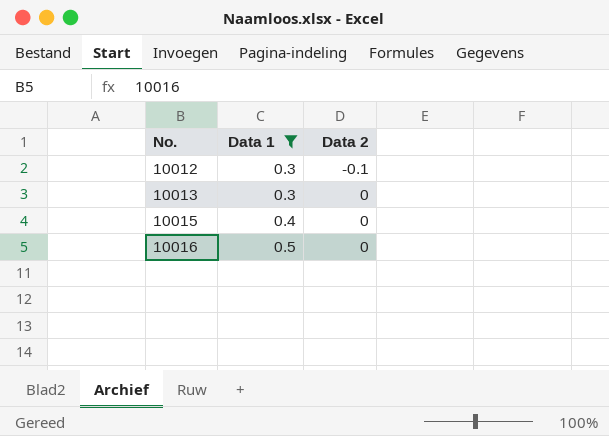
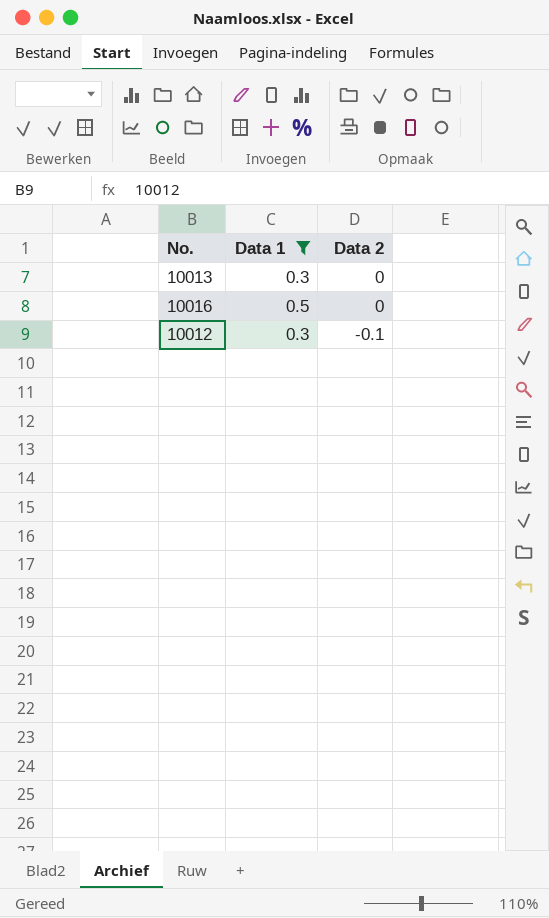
row order: No. ascending -> Data 2 descending
row 10015: 0.4 | 0 -> none

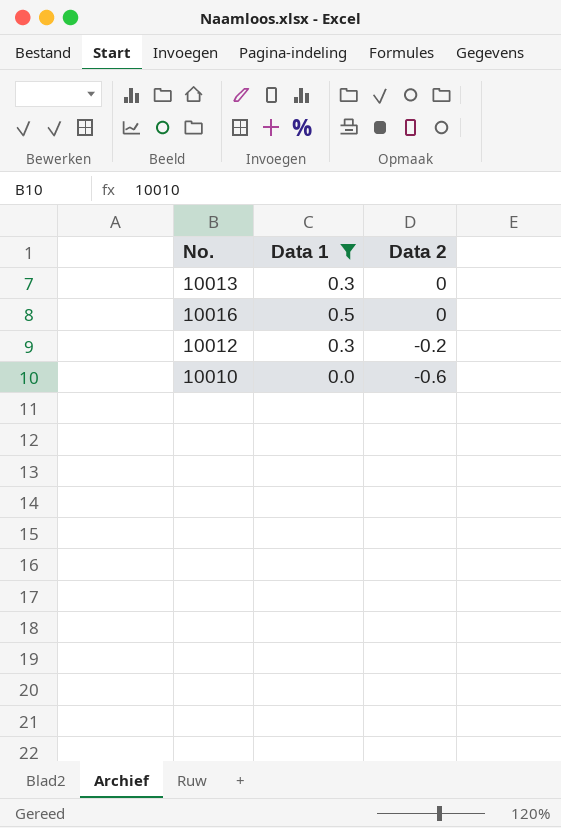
10012 | Data 2: -0.1 -> -0.2
row 10010: none -> 0.0 | -0.6

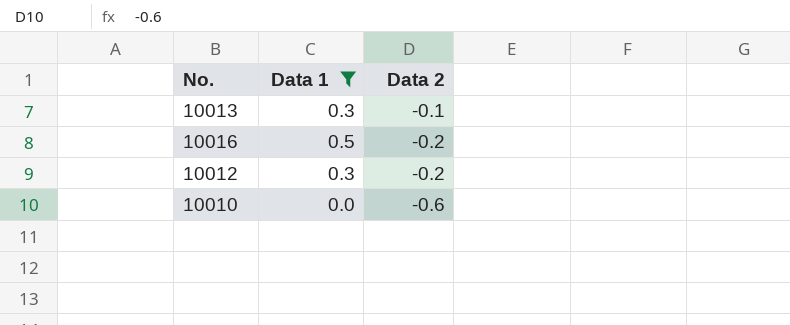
10013 | Data 2: 0 -> -0.1
10016 | Data 2: 0 -> -0.2

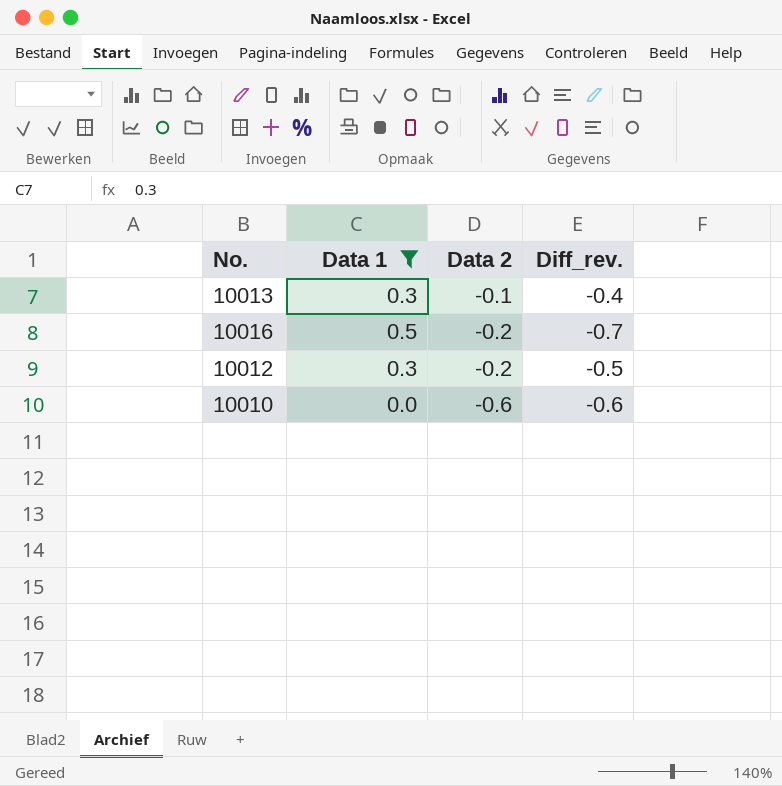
column Diff_rev. | formula: none -> [Data 2] - [Data 1]

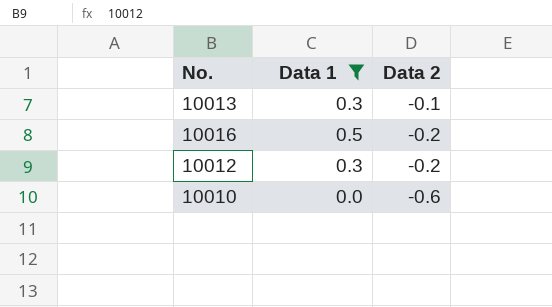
column Diff_rev. | formula: [Data 2] - [Data 1] -> none

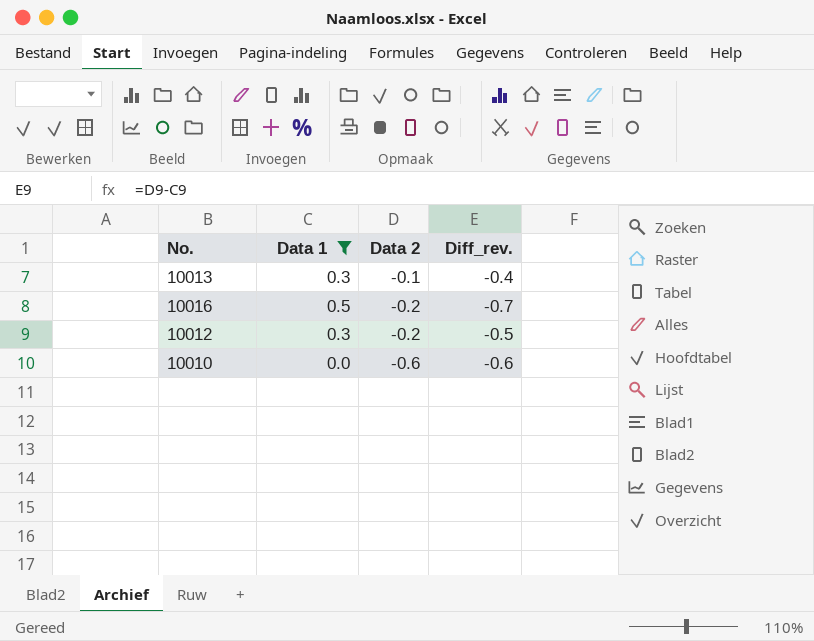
column Diff_rev. | formula: none -> [Data 2] - [Data 1]

